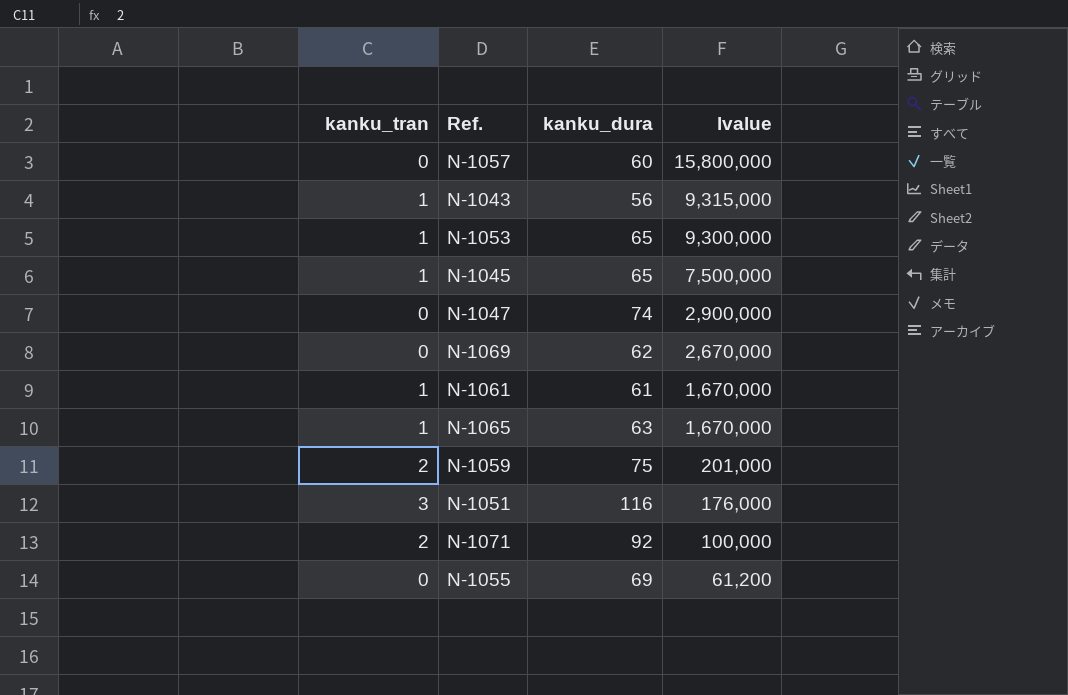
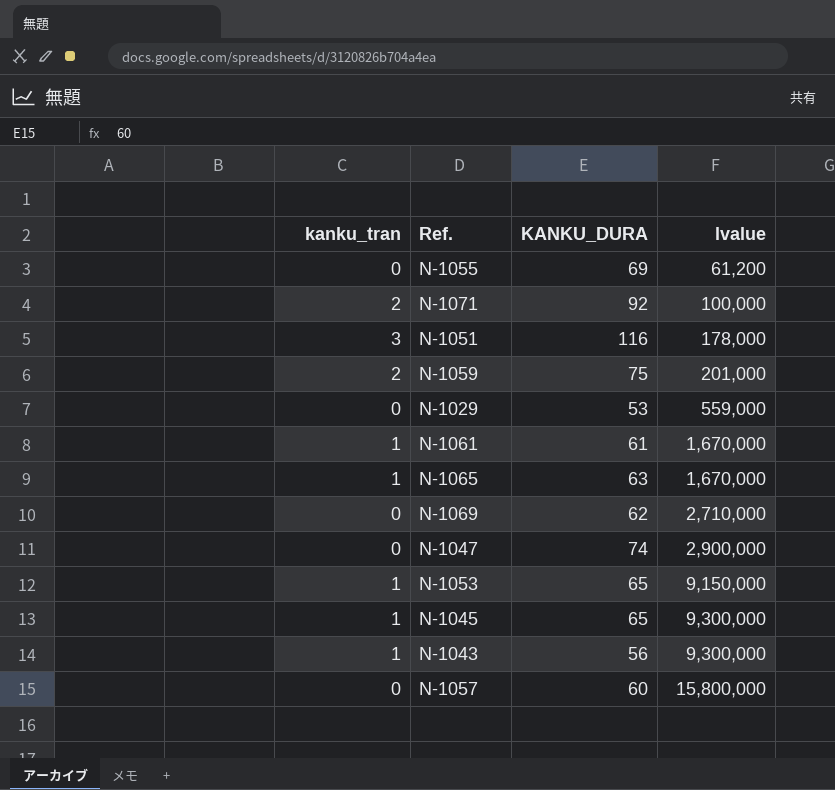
row order: lvalue descending -> lvalue ascending
column name: kanku_dura -> KANKU_DURA
N-1051 | lvalue: 176,000 -> 178,000
row N-1029: none -> 0 | 53 | 559,000
N-1069 | lvalue: 2,670,000 -> 2,710,000
N-1053 | lvalue: 9,300,000 -> 9,150,000
N-1045 | lvalue: 7,500,000 -> 9,300,000
N-1043 | lvalue: 9,315,000 -> 9,300,000

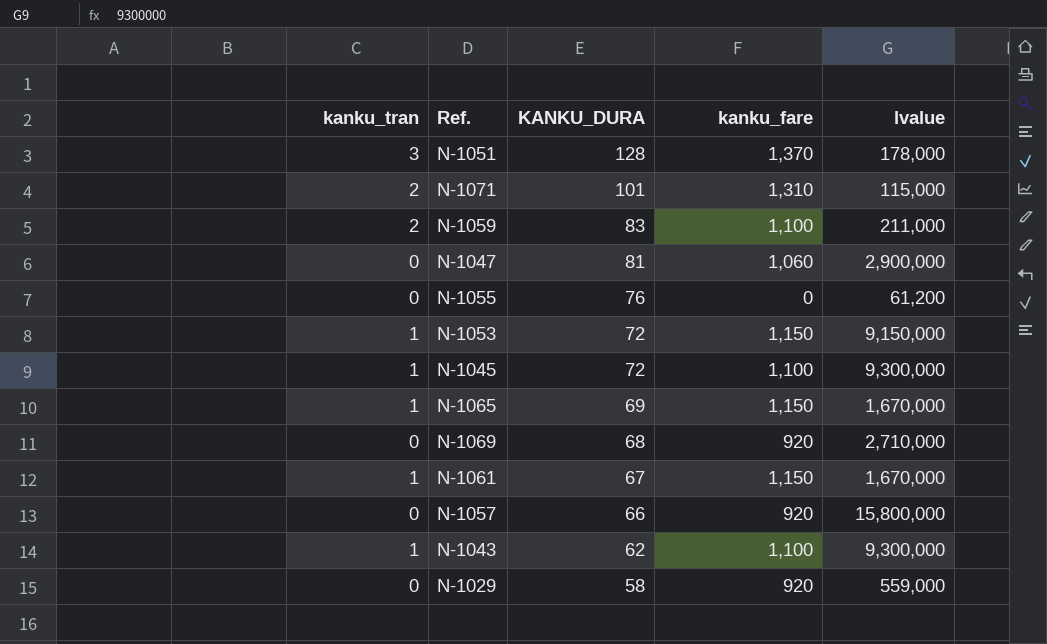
row order: lvalue ascending -> KANKU_DURA descending
column kanku_fare | position: none -> 4
N-1051 | KANKU_DURA: 116 -> 128
N-1071 | KANKU_DURA: 92 -> 101
N-1071 | lvalue: 100,000 -> 115,000
N-1059 | KANKU_DURA: 75 -> 83
N-1059 | lvalue: 201,000 -> 211,000
N-1047 | KANKU_DURA: 74 -> 81
N-1055 | KANKU_DURA: 69 -> 76
N-1053 | KANKU_DURA: 65 -> 72
N-1045 | KANKU_DURA: 65 -> 72
N-1065 | KANKU_DURA: 63 -> 69
N-1069 | KANKU_DURA: 62 -> 68
N-1061 | KANKU_DURA: 61 -> 67
N-1057 | KANKU_DURA: 60 -> 66
N-1043 | KANKU_DURA: 56 -> 62
N-1029 | KANKU_DURA: 53 -> 58

